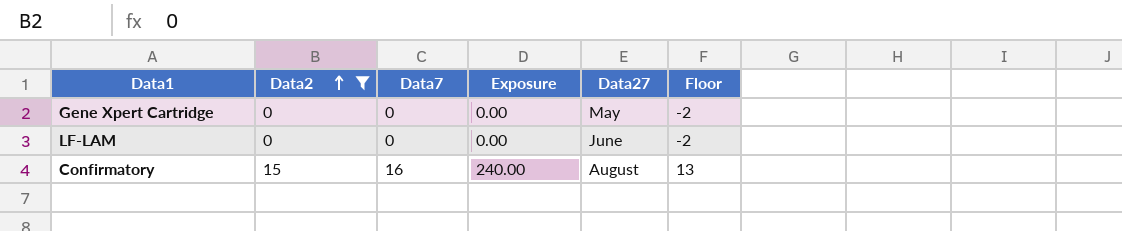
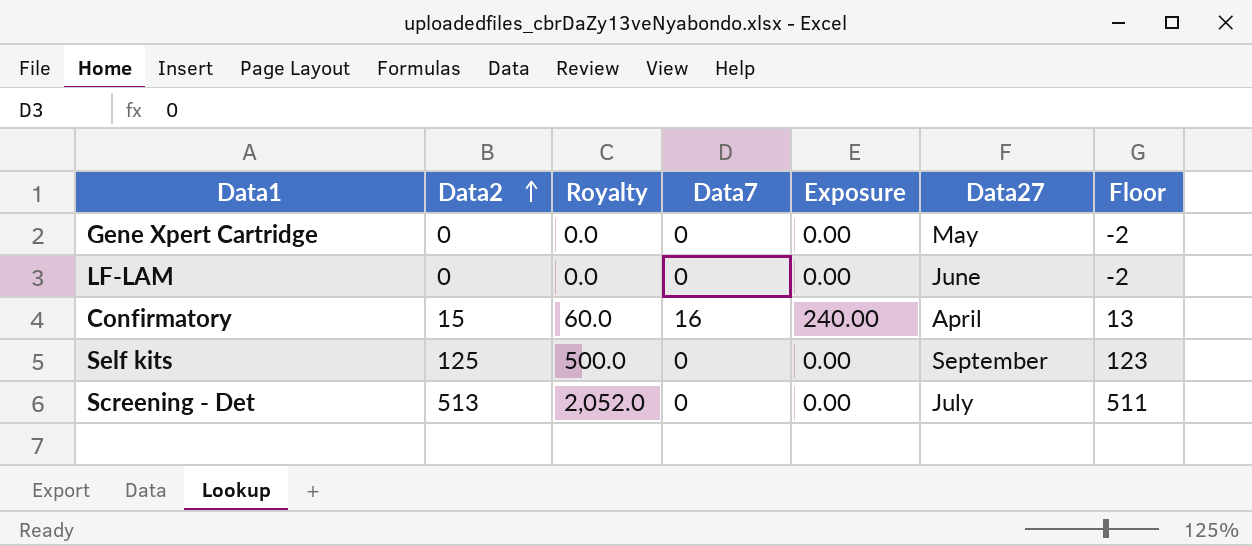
filter: Data2 <= 15 -> none
column Royalty | formula: none -> [Data2] * 4
Confirmatory | Data27: August -> April

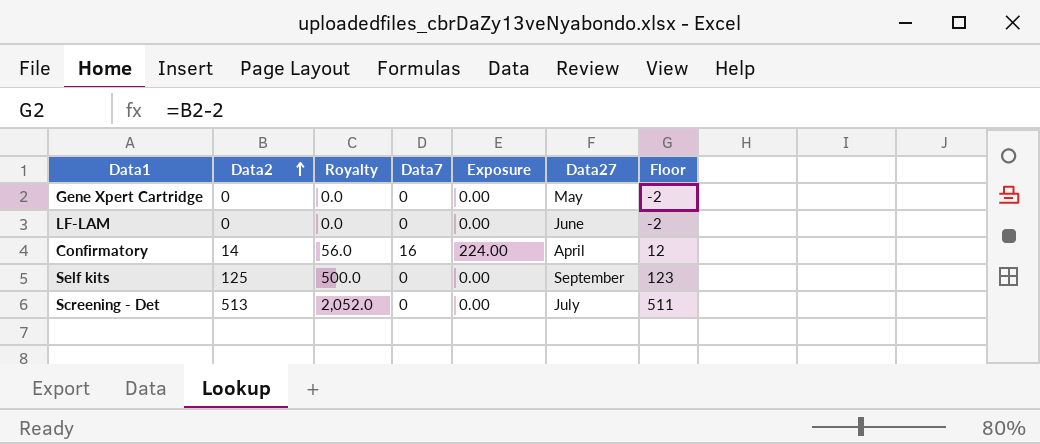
Confirmatory | Data2: 15 -> 14
Confirmatory | Royalty: 60.0 -> 56.0
Confirmatory | Exposure: 240.00 -> 224.00
Confirmatory | Floor: 13 -> 12

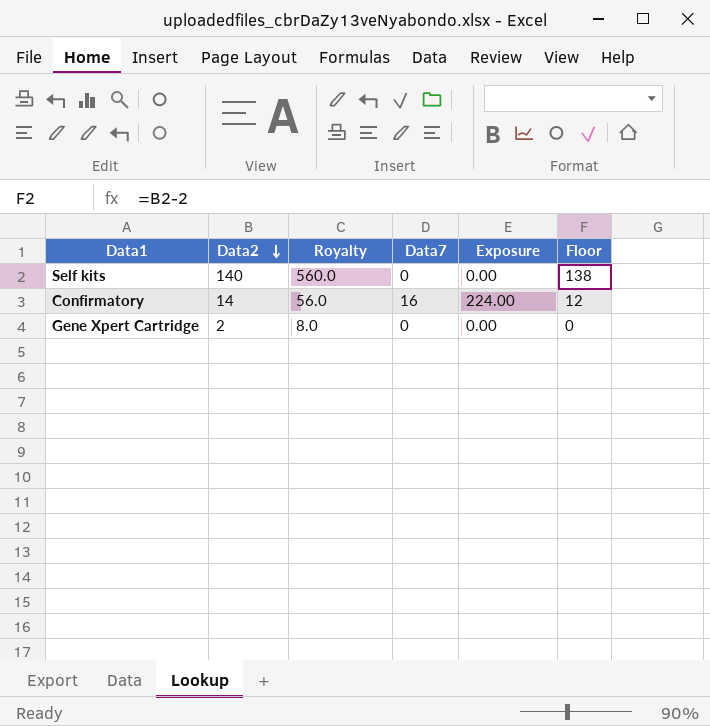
row order: Data2 ascending -> Data2 descending
column Data27 | position: 6 -> none
row LF-LAM: 0 | 0.0 | 0 | 0.00 | June | -2 -> none
row Screening - Det: 513 | 2,052.0 | 0 | 0.00 | July | 511 -> none
Self kits | Data2: 125 -> 140
Self kits | Royalty: 500.0 -> 560.0
Self kits | Floor: 123 -> 138
Gene Xpert Cartridge | Data2: 0 -> 2
Gene Xpert Cartridge | Royalty: 0.0 -> 8.0
Gene Xpert Cartridge | Floor: -2 -> 0

